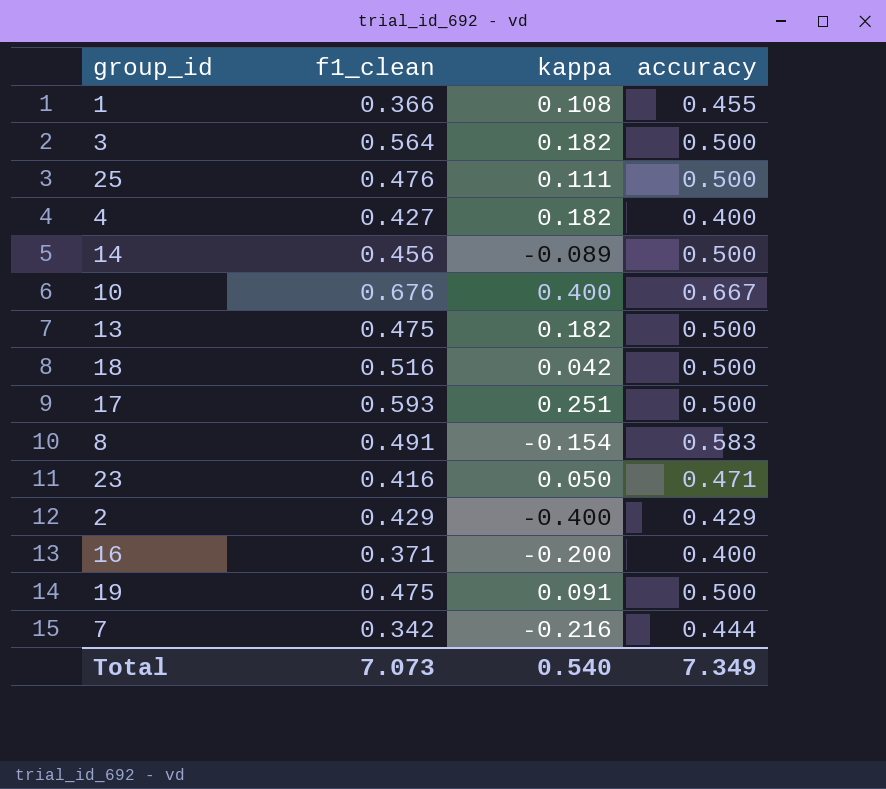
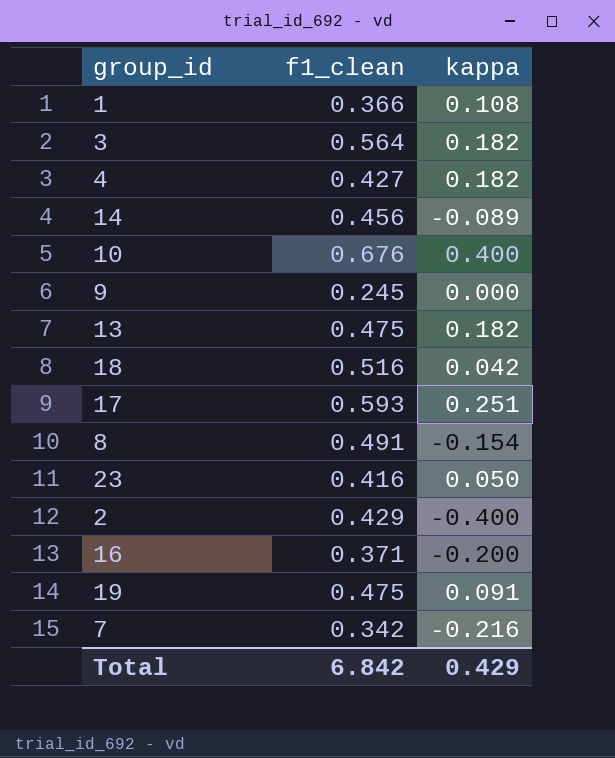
column accuracy | position: 4 -> none
row 25: 0.476 | 0.111 | 0.500 -> none
row 9: none -> 0.245 | 0.000
Total | f1_clean: 7.073 -> 6.842
Total | kappa: 0.540 -> 0.429

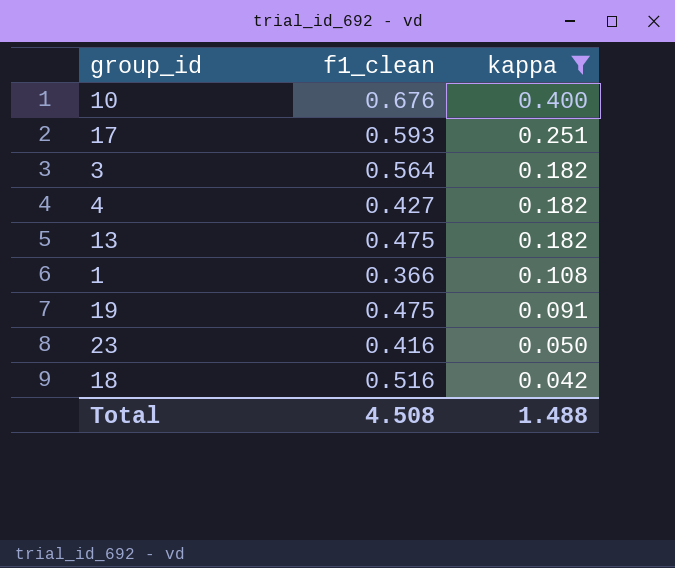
filter: none -> kappa >= 0.042
row order: none -> kappa descending
Total | f1_clean: 6.842 -> 4.508
Total | kappa: 0.429 -> 1.488

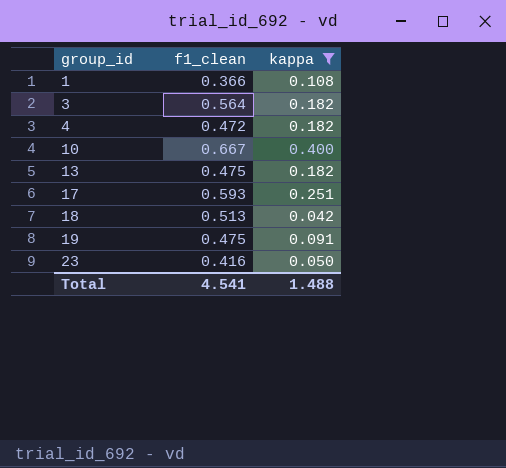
row order: kappa descending -> group_id ascending
4 | f1_clean: 0.427 -> 0.472
10 | f1_clean: 0.676 -> 0.667
18 | f1_clean: 0.516 -> 0.513
Total | f1_clean: 4.508 -> 4.541

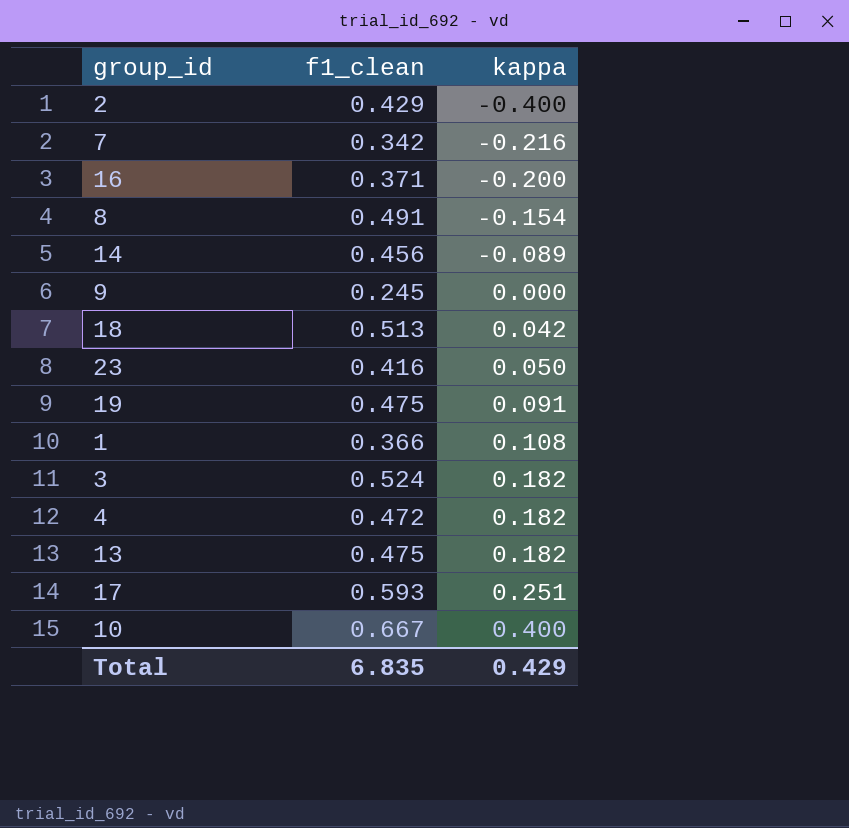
filter: kappa >= 0.042 -> none
row order: group_id ascending -> kappa ascending
3 | f1_clean: 0.564 -> 0.524
Total | f1_clean: 4.541 -> 6.835
Total | kappa: 1.488 -> 0.429

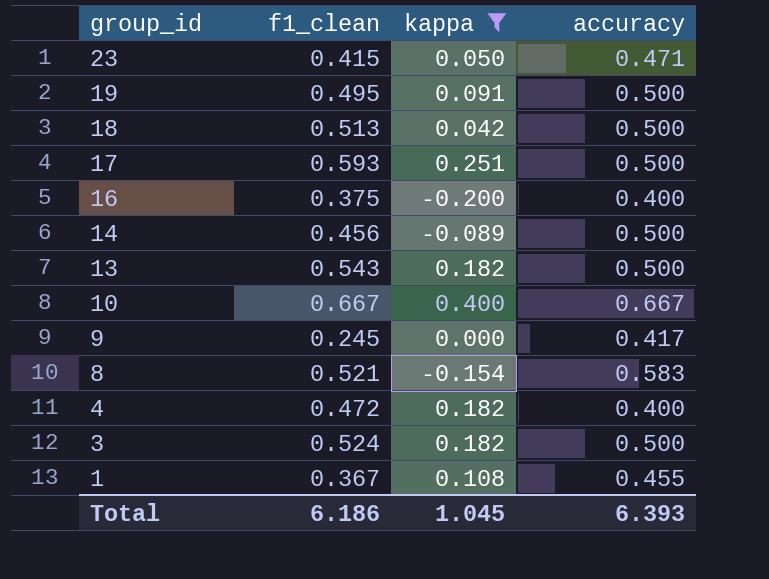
filter: none -> kappa >= -0.200
row order: kappa ascending -> group_id descending
column accuracy | position: none -> 4
23 | f1_clean: 0.416 -> 0.415
19 | f1_clean: 0.475 -> 0.495
16 | f1_clean: 0.371 -> 0.375
13 | f1_clean: 0.475 -> 0.543
8 | f1_clean: 0.491 -> 0.521
1 | f1_clean: 0.366 -> 0.367
Total | f1_clean: 6.835 -> 6.186
Total | kappa: 0.429 -> 1.045

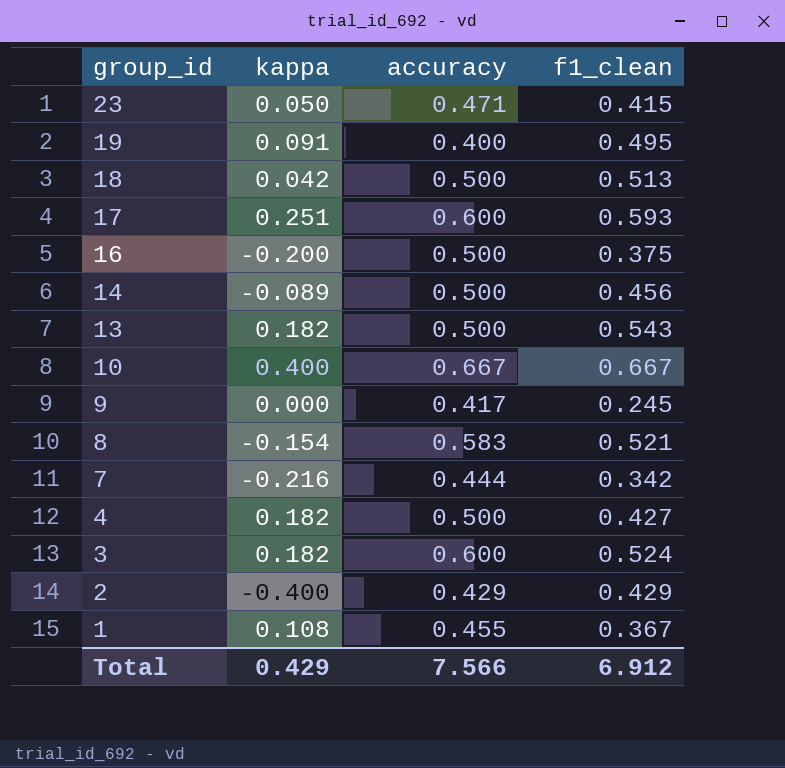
filter: kappa >= -0.200 -> none
column f1_clean | position: 2 -> 4
19 | accuracy: 0.500 -> 0.400
17 | accuracy: 0.500 -> 0.600
16 | accuracy: 0.400 -> 0.500
4 | accuracy: 0.400 -> 0.500
4 | f1_clean: 0.472 -> 0.427
3 | accuracy: 0.500 -> 0.600
Total | kappa: 1.045 -> 0.429
Total | accuracy: 6.393 -> 7.566
Total | f1_clean: 6.186 -> 6.912

